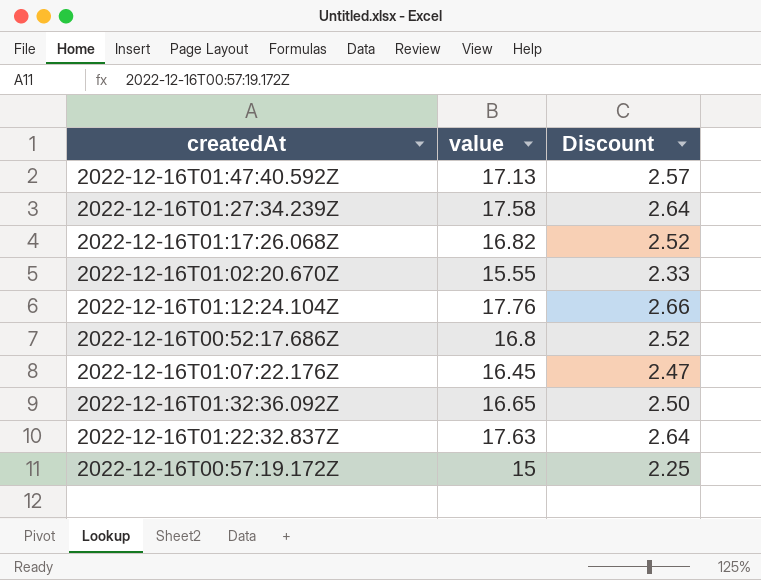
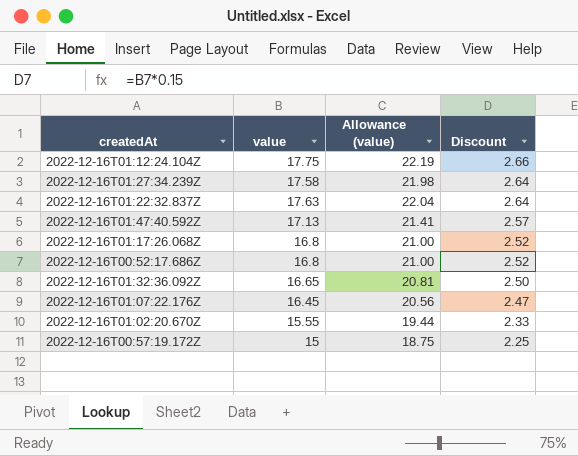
row order: none -> Discount descending
column Allowance (value) | formula: none -> [value] * 1.25
2022-12-16T01:12:24.104Z | value: 17.76 -> 17.75
2022-12-16T01:17:26.068Z | value: 16.82 -> 16.8

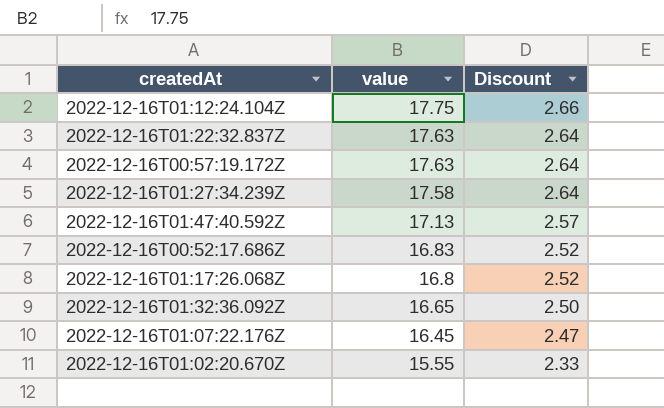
row order: Discount descending -> value descending
column Allowance (value) | formula: [value] * 1.25 -> none
2022-12-16T00:57:19.172Z | value: 15 -> 17.63
2022-12-16T00:57:19.172Z | Discount: 2.25 -> 2.64
2022-12-16T00:52:17.686Z | value: 16.8 -> 16.83

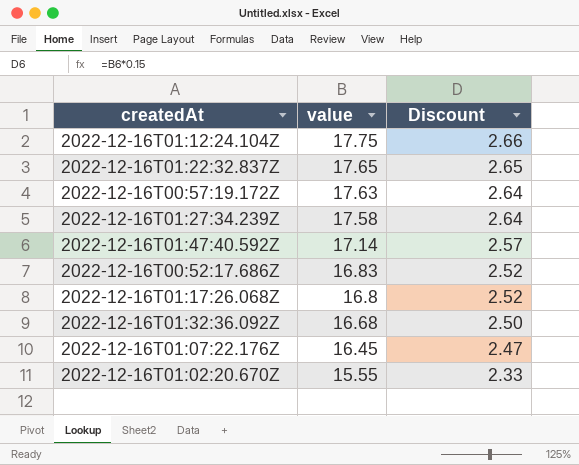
2022-12-16T01:22:32.837Z | value: 17.63 -> 17.65
2022-12-16T01:22:32.837Z | Discount: 2.64 -> 2.65
2022-12-16T01:47:40.592Z | value: 17.13 -> 17.14
2022-12-16T01:32:36.092Z | value: 16.65 -> 16.68

